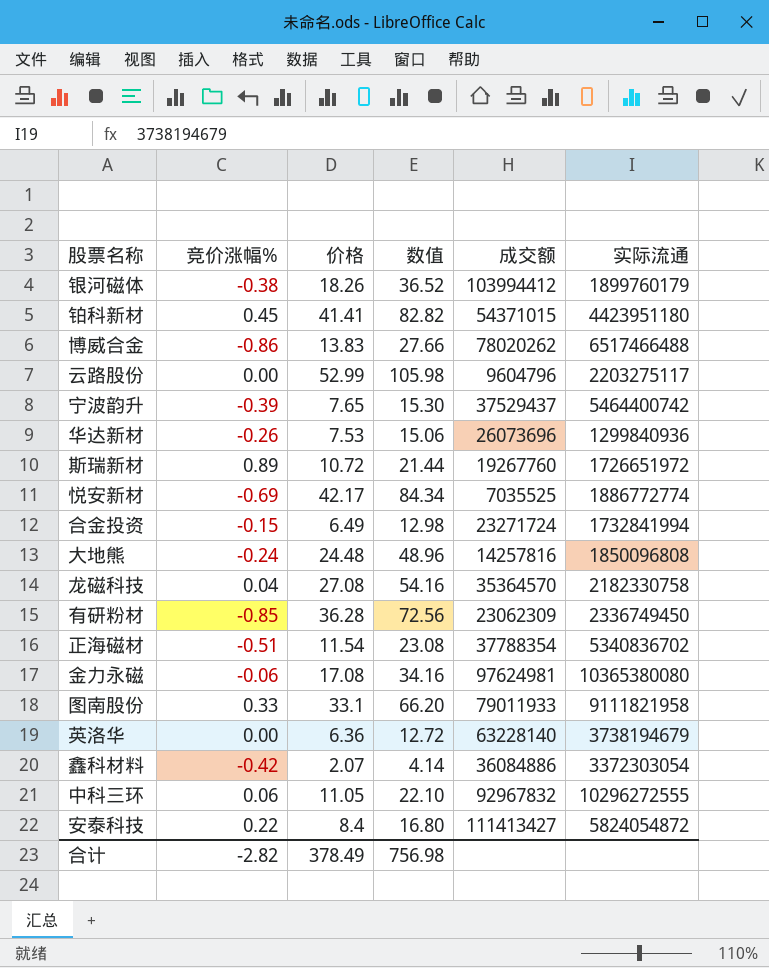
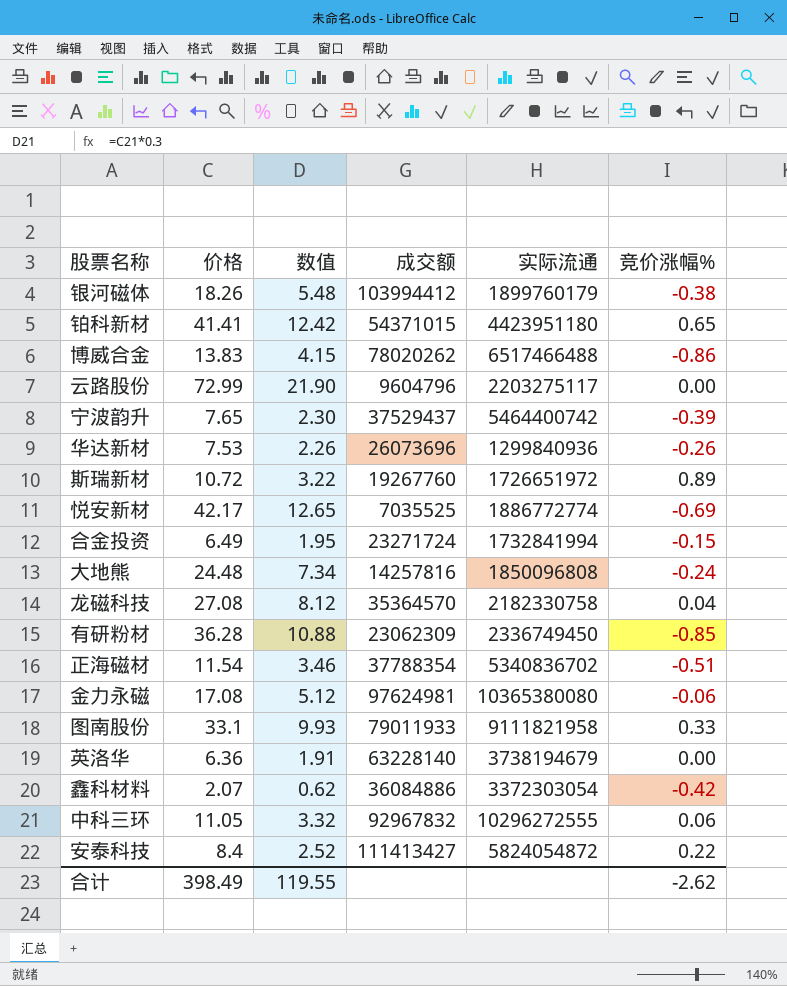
column 数值 | formula: [价格] * 2 -> [价格] * 0.3
column 竞价涨幅% | position: 2 -> 6
铂科新材 | 竞价涨幅%: 0.45 -> 0.65
云路股份 | 价格: 52.99 -> 72.99
合计 | 价格: 378.49 -> 398.49
合计 | 数值: 756.98 -> 119.55
合计 | 竞价涨幅%: -2.82 -> -2.62

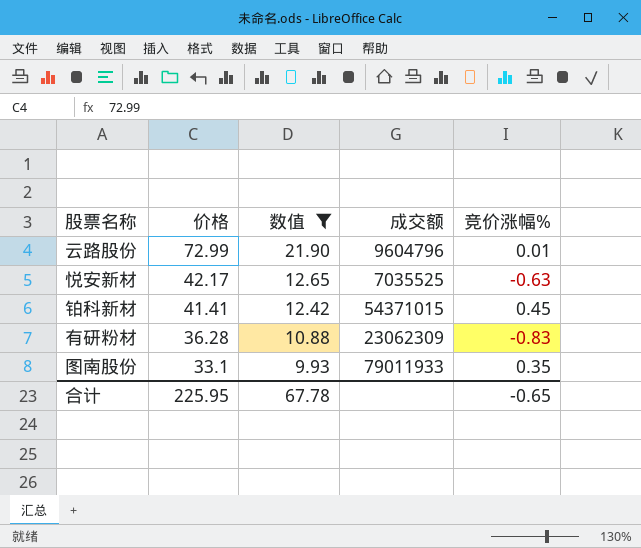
filter: none -> 数值 >= 9.93
row order: none -> 价格 descending
column 实际流通 | position: 5 -> none
云路股份 | 竞价涨幅%: 0.00 -> 0.01
悦安新材 | 竞价涨幅%: -0.69 -> -0.63
铂科新材 | 竞价涨幅%: 0.65 -> 0.45
有研粉材 | 竞价涨幅%: -0.85 -> -0.83
图南股份 | 竞价涨幅%: 0.33 -> 0.35
合计 | 价格: 398.49 -> 225.95
合计 | 数值: 119.55 -> 67.78
合计 | 竞价涨幅%: -2.62 -> -0.65

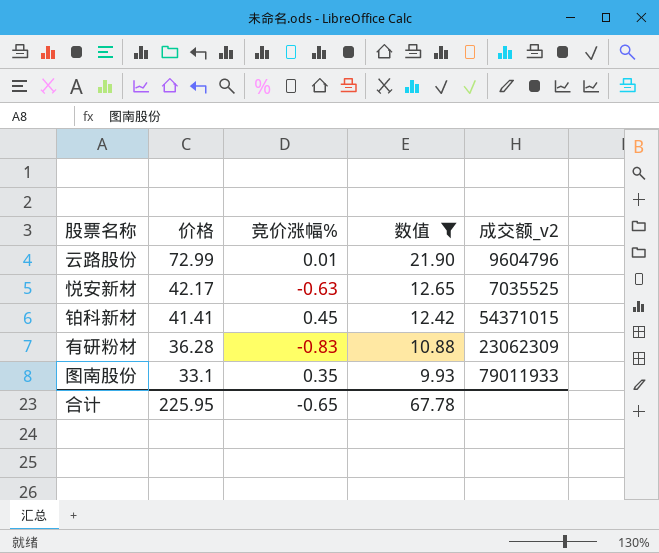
column 竞价涨幅% | position: 5 -> 3
column name: 成交额 -> 成交额_v2

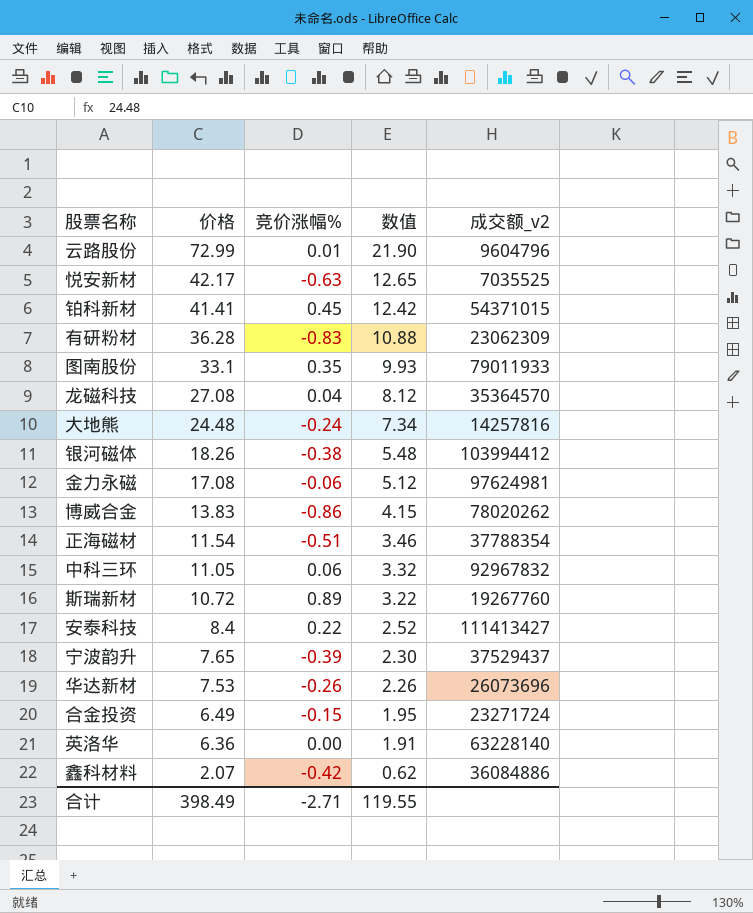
filter: 数值 >= 9.93 -> none
合计 | 价格: 225.95 -> 398.49
合计 | 竞价涨幅%: -0.65 -> -2.71
合计 | 数值: 67.78 -> 119.55

